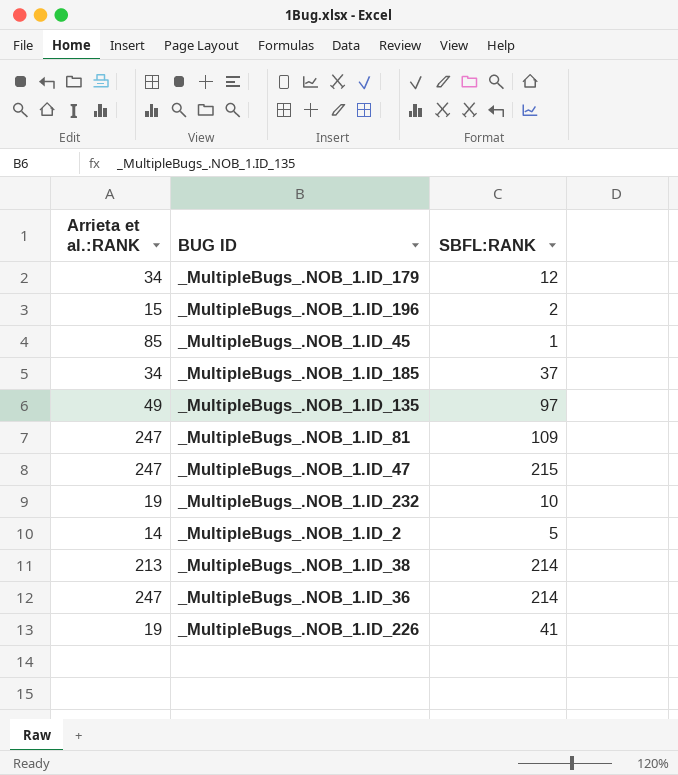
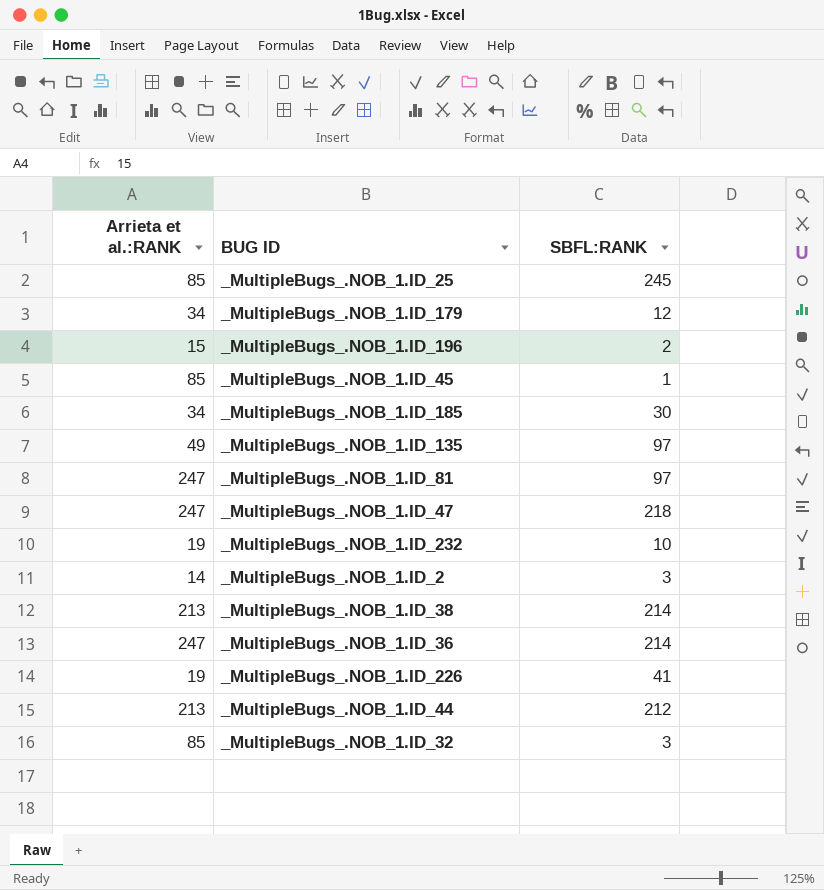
row _MultipleBugs_.NOB_1.ID_25: none -> 85 | 245
_MultipleBugs_.NOB_1.ID_185 | SBFL:RANK: 37 -> 30
_MultipleBugs_.NOB_1.ID_81 | SBFL:RANK: 109 -> 97
_MultipleBugs_.NOB_1.ID_47 | SBFL:RANK: 215 -> 218
_MultipleBugs_.NOB_1.ID_2 | SBFL:RANK: 5 -> 3
row _MultipleBugs_.NOB_1.ID_44: none -> 213 | 212
row _MultipleBugs_.NOB_1.ID_32: none -> 85 | 3

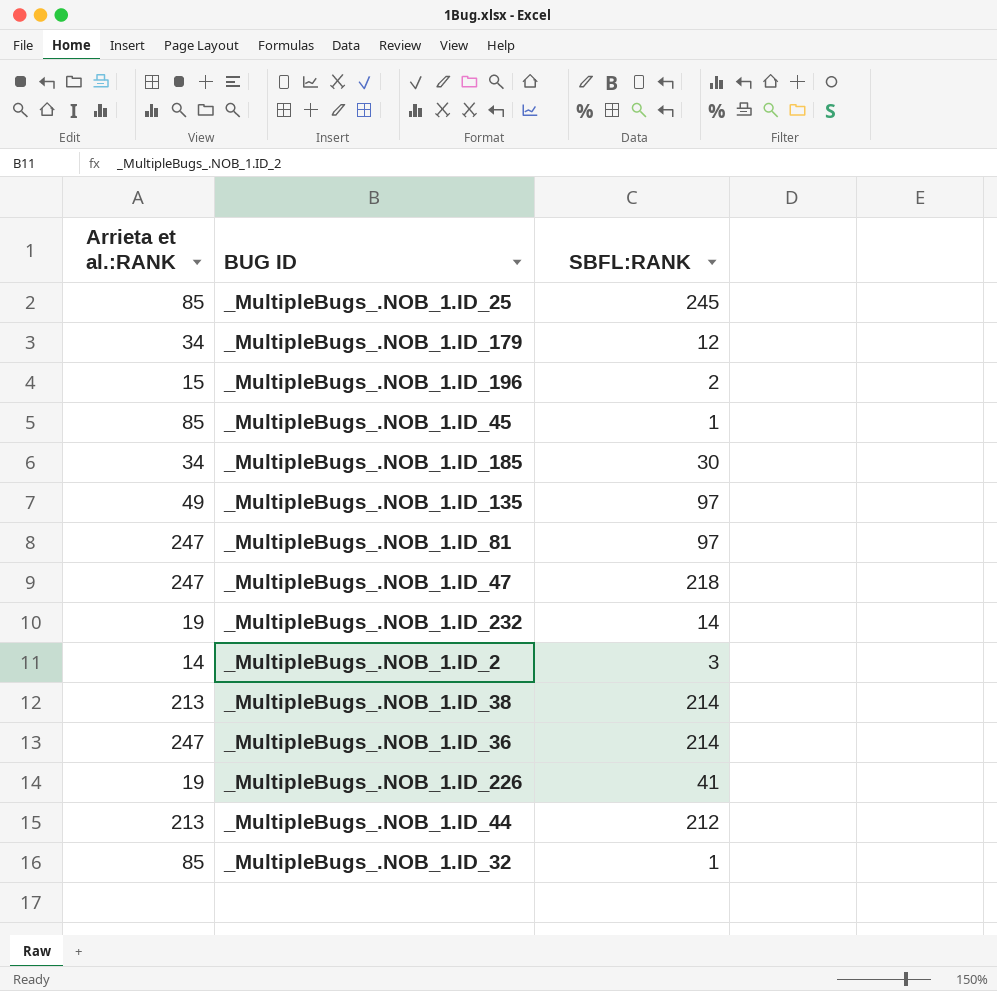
_MultipleBugs_.NOB_1.ID_232 | SBFL:RANK: 10 -> 14
_MultipleBugs_.NOB_1.ID_32 | SBFL:RANK: 3 -> 1

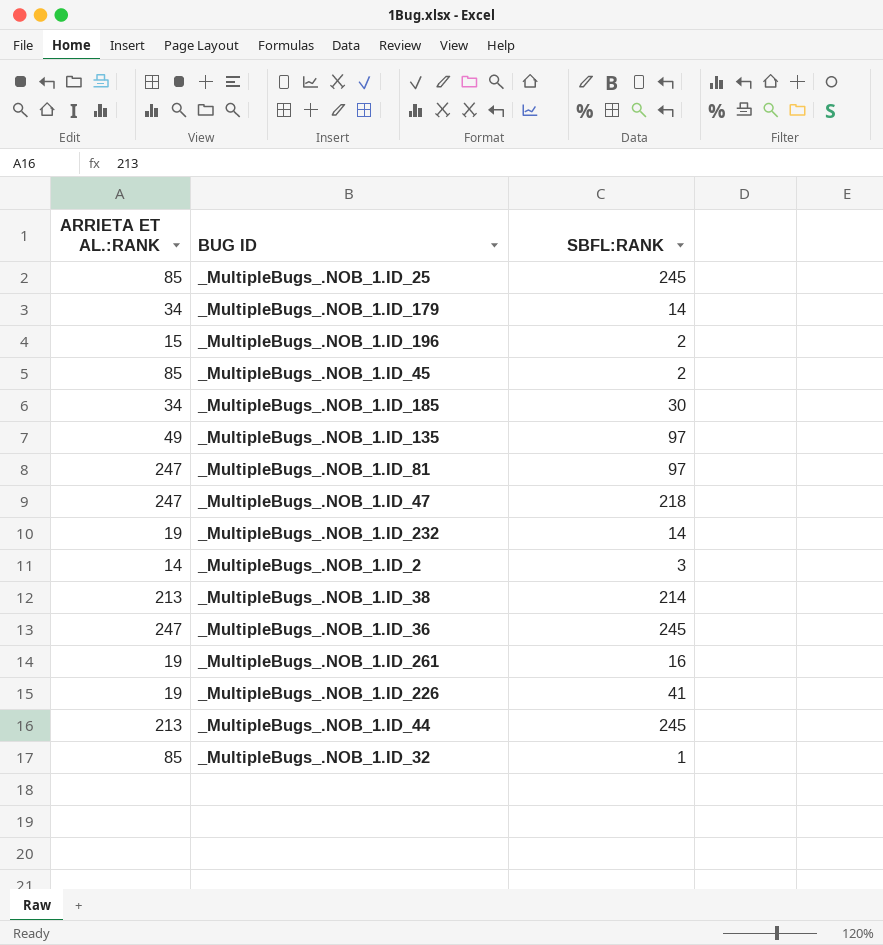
column name: Arrieta et al.:RANK -> ARRIETA ET AL.:RANK
_MultipleBugs_.NOB_1.ID_179 | SBFL:RANK: 12 -> 14
_MultipleBugs_.NOB_1.ID_45 | SBFL:RANK: 1 -> 2
_MultipleBugs_.NOB_1.ID_36 | SBFL:RANK: 214 -> 245
row _MultipleBugs_.NOB_1.ID_261: none -> 19 | 16
_MultipleBugs_.NOB_1.ID_44 | SBFL:RANK: 212 -> 245

